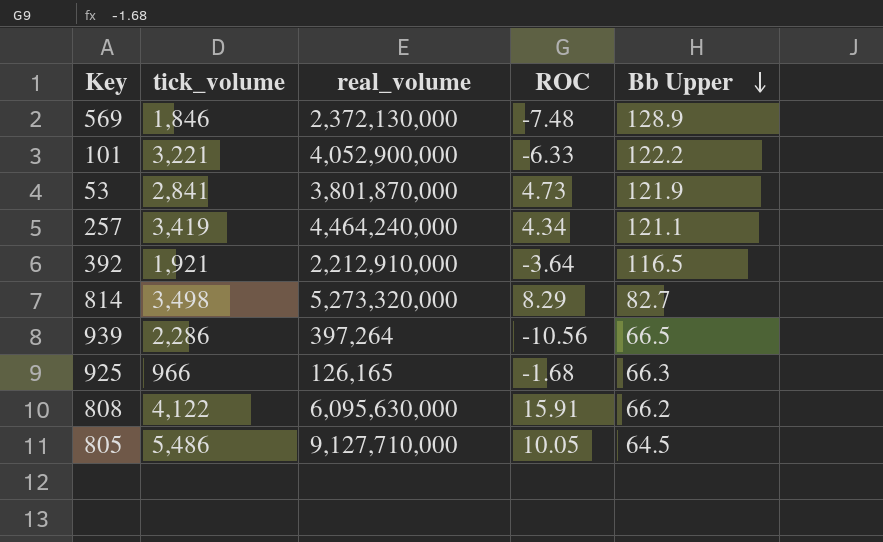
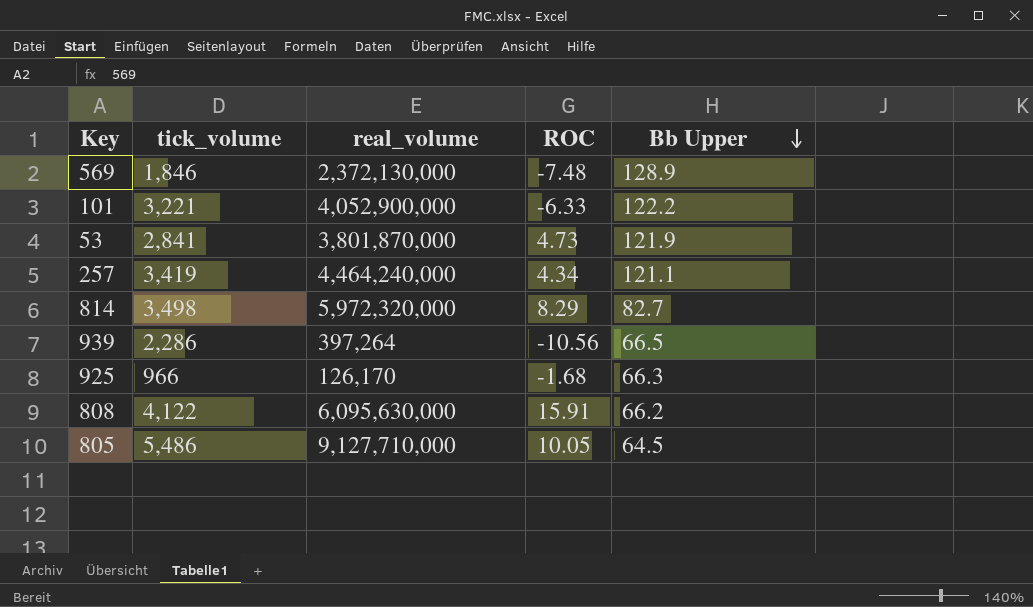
row 392: 1,921 | 2,212,910,000 | -3.64 | 116.5 -> none
814 | real_volume: 5,273,320,000 -> 5,972,320,000
925 | real_volume: 126,165 -> 126,170

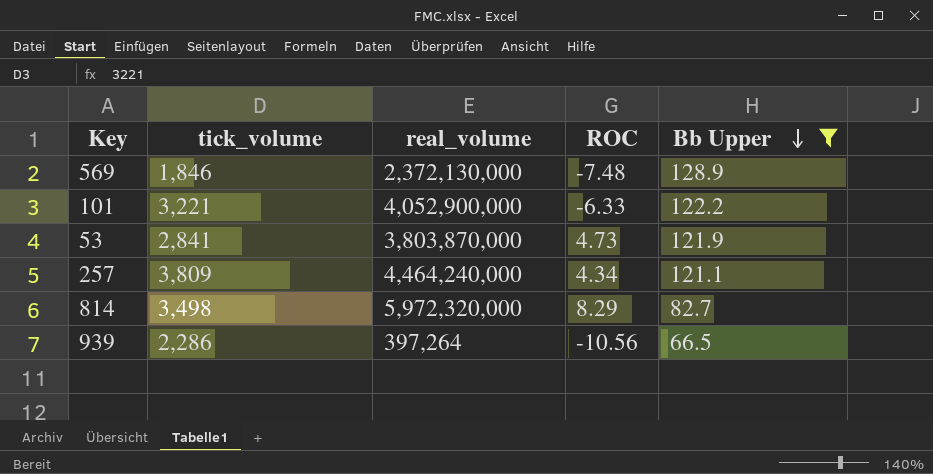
filter: none -> Bb Upper >= 66.5
53 | real_volume: 3,801,870,000 -> 3,803,870,000
257 | tick_volume: 3,419 -> 3,809

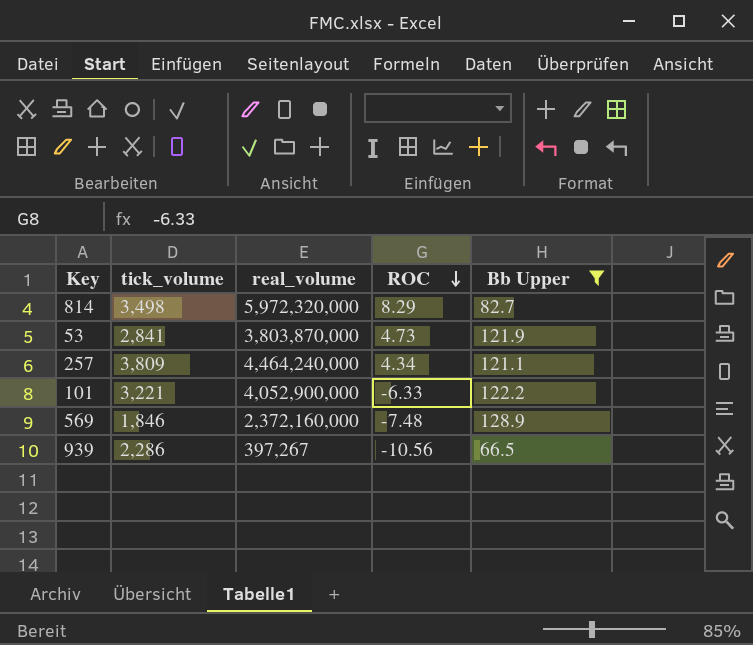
row order: Bb Upper descending -> ROC descending
569 | real_volume: 2,372,130,000 -> 2,372,160,000
939 | real_volume: 397,264 -> 397,267

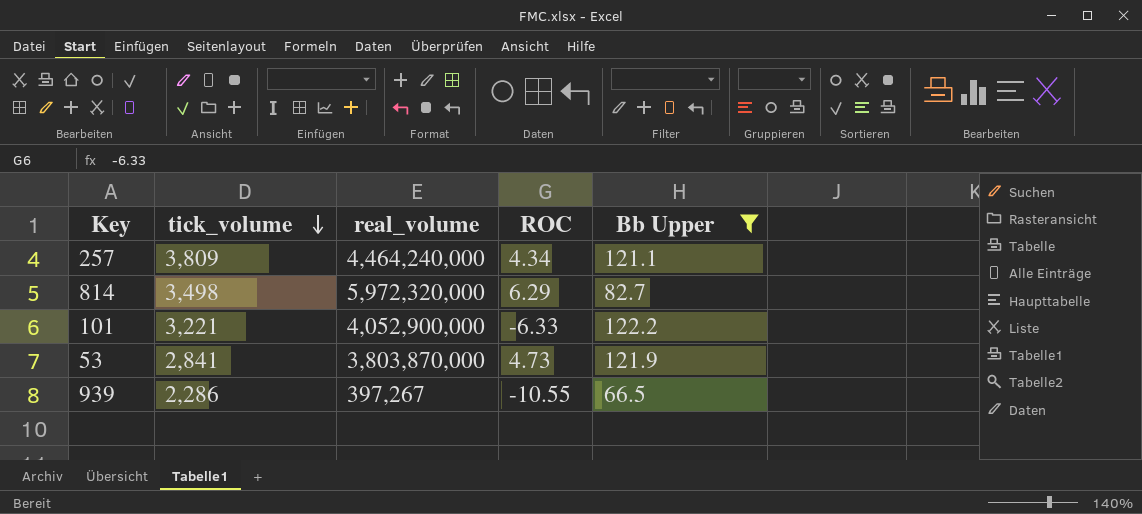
row order: ROC descending -> tick_volume descending
row 569: 1,846 | 2,372,160,000 | -7.48 | 128.9 -> none
814 | ROC: 8.29 -> 6.29
939 | ROC: -10.56 -> -10.55

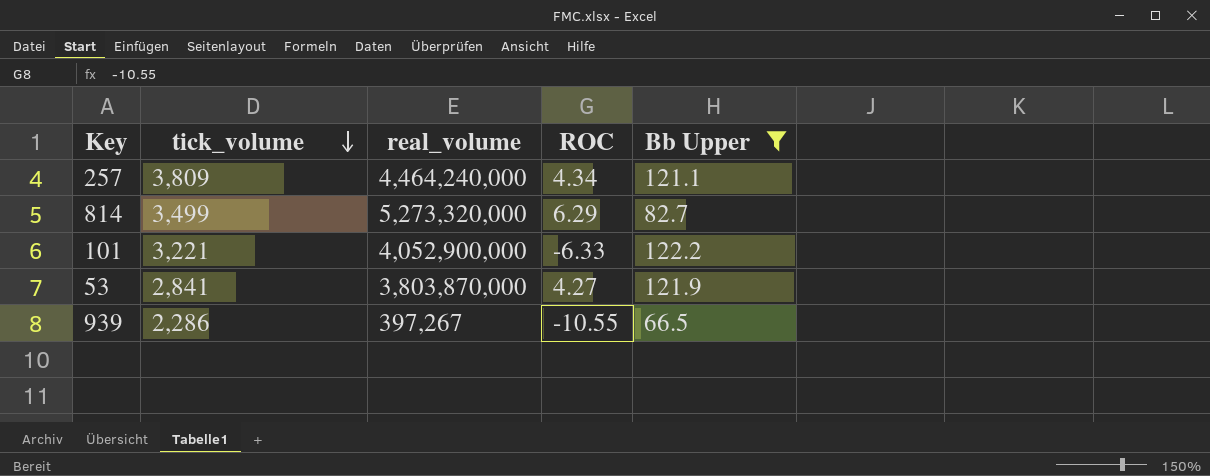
814 | tick_volume: 3,498 -> 3,499
814 | real_volume: 5,972,320,000 -> 5,273,320,000
53 | ROC: 4.73 -> 4.27

